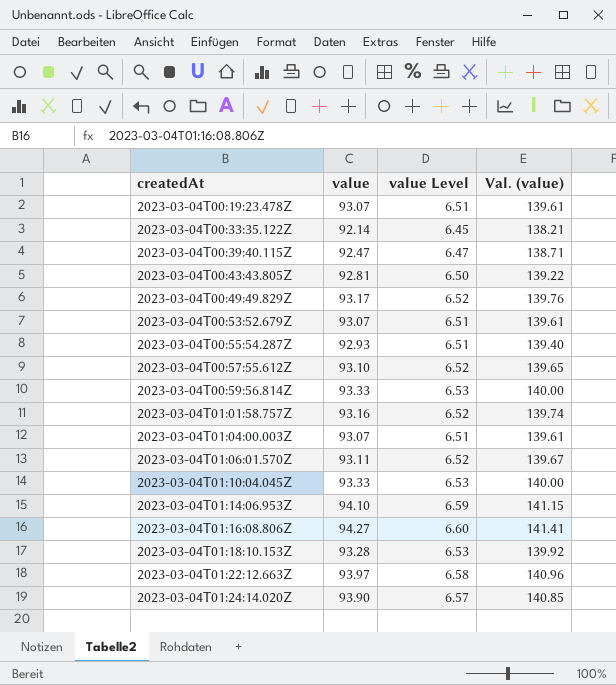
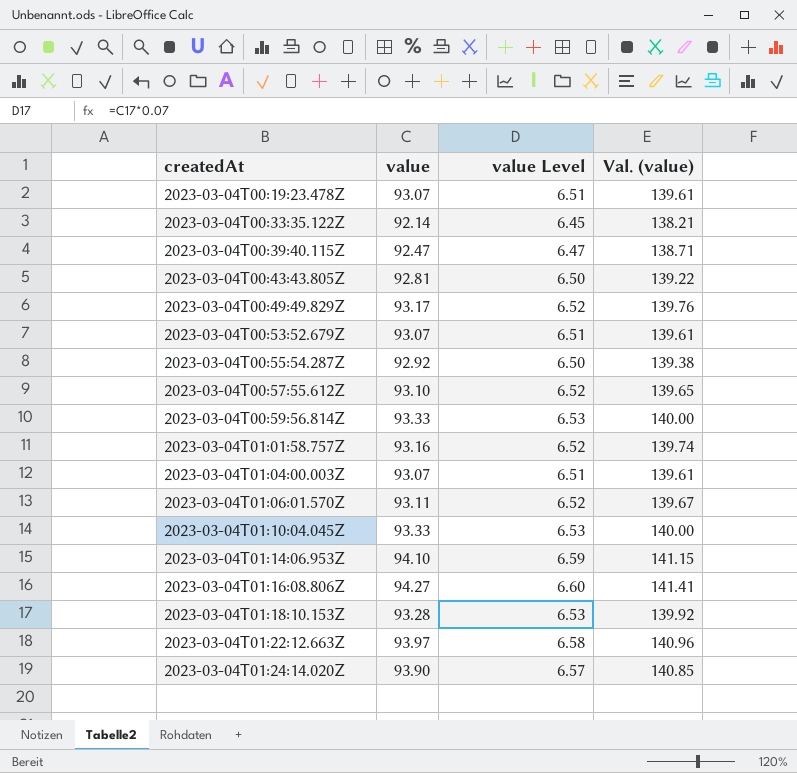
2023-03-04T00:55:54.287Z | value: 92.93 -> 92.92
2023-03-04T00:55:54.287Z | value Level: 6.51 -> 6.50
2023-03-04T00:55:54.287Z | Val. (value): 139.40 -> 139.38

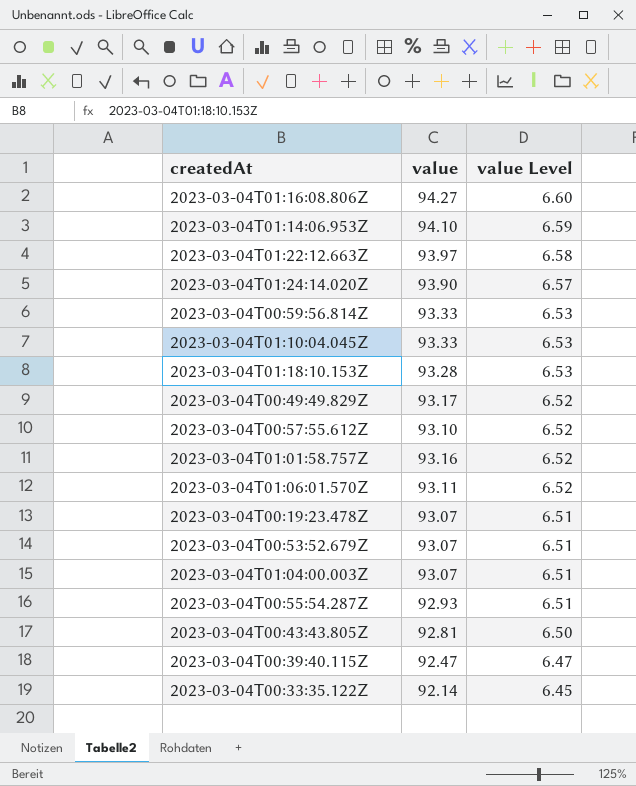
row order: createdAt ascending -> value Level descending
column Val. (value) | formula: [value] * 1.5 -> none
2023-03-04T00:55:54.287Z | value: 92.92 -> 92.93
2023-03-04T00:55:54.287Z | value Level: 6.50 -> 6.51

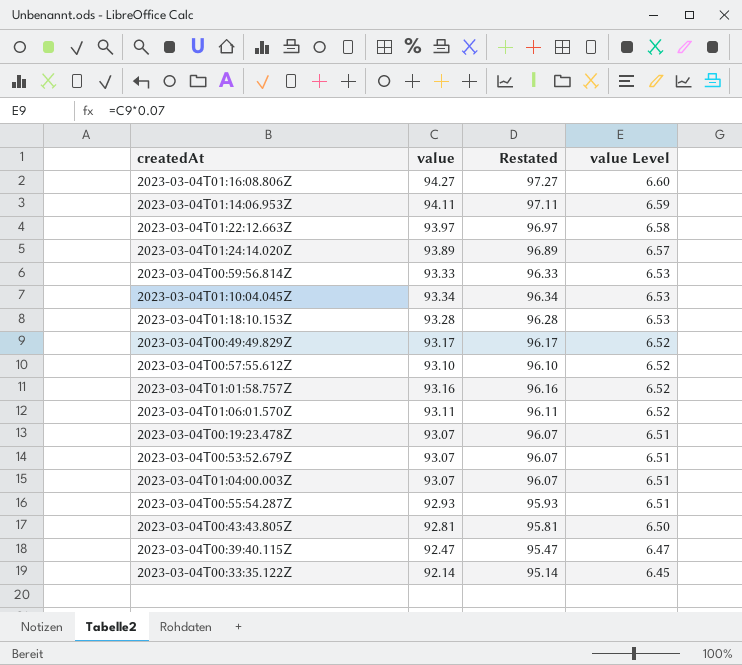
column Restated | formula: none -> [value] + 3
2023-03-04T01:14:06.953Z | value: 94.10 -> 94.11
2023-03-04T01:24:14.020Z | value: 93.90 -> 93.89
2023-03-04T01:10:04.045Z | value: 93.33 -> 93.34

